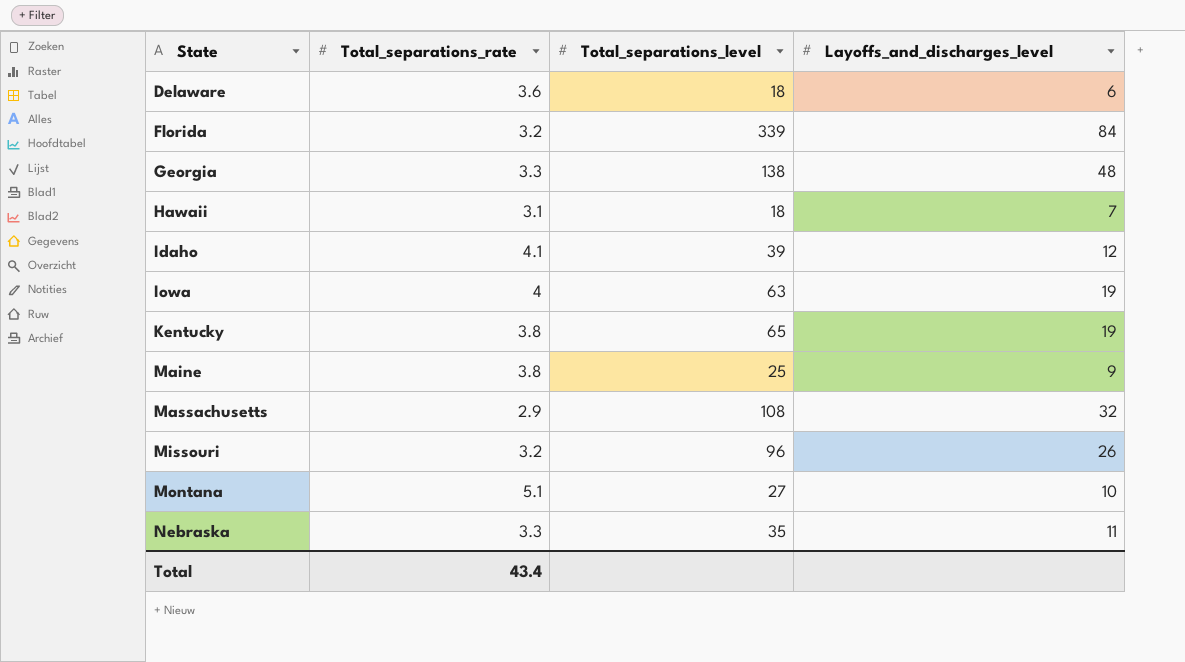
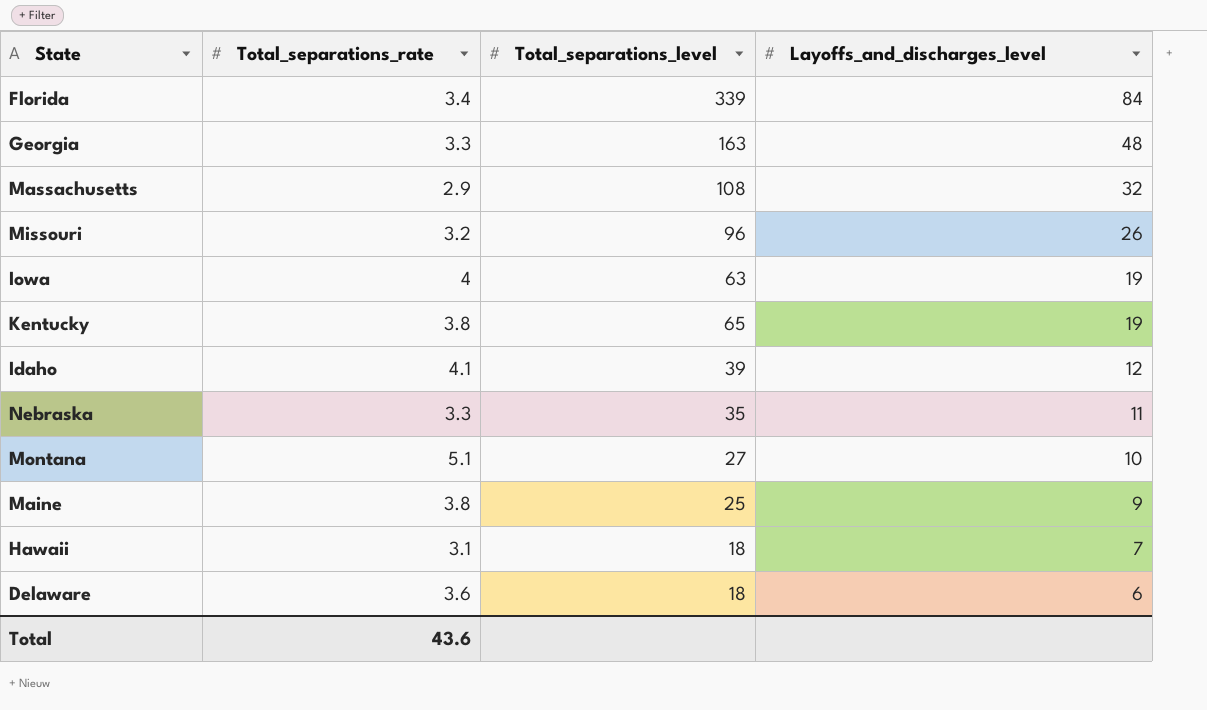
row order: State ascending -> Layoffs_and_discharges_level descending
Florida | Total_separations_rate: 3.2 -> 3.4
Georgia | Total_separations_level: 138 -> 163
Total | Total_separations_rate: 43.4 -> 43.6

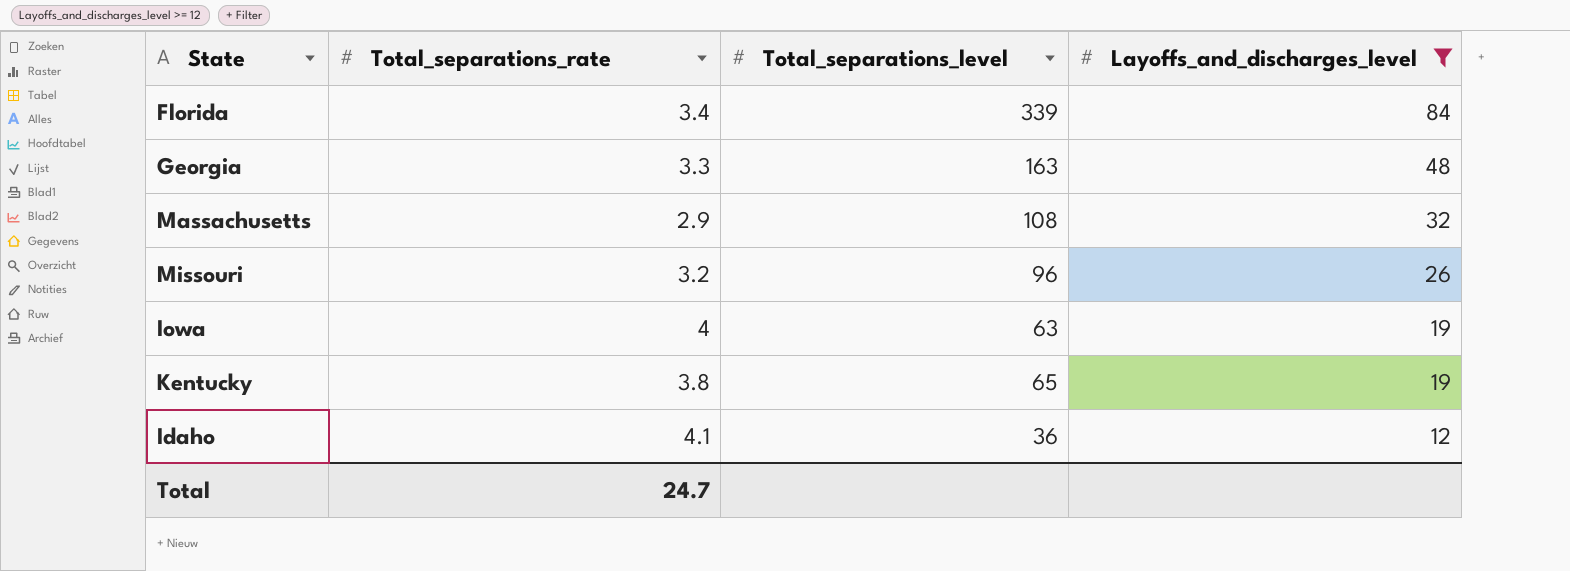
filter: none -> Layoffs_and_discharges_level >= 12
Idaho | Total_separations_level: 39 -> 36
Total | Total_separations_rate: 43.6 -> 24.7

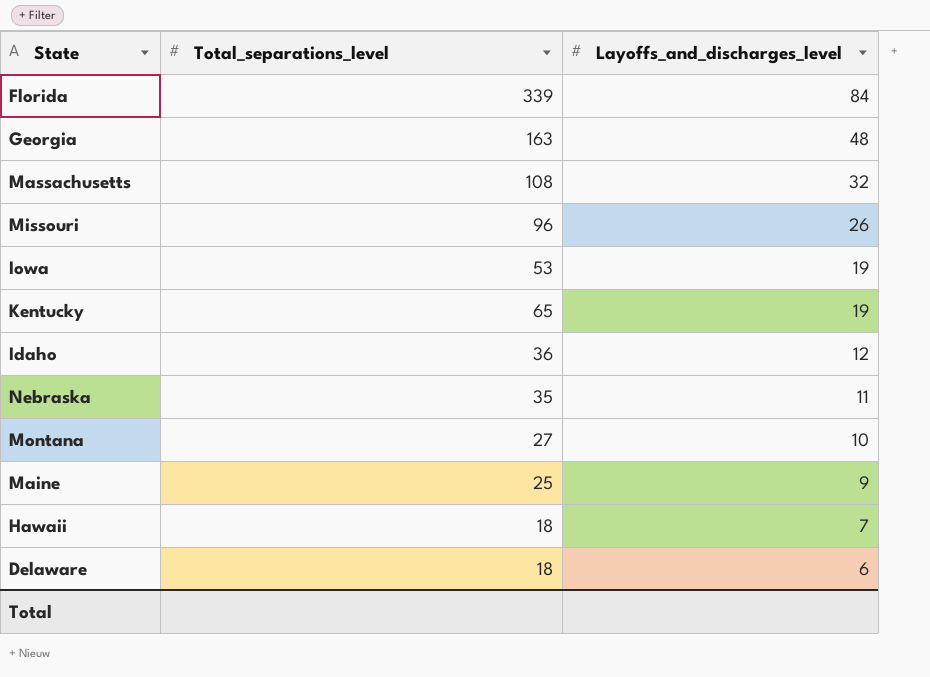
filter: Layoffs_and_discharges_level >= 12 -> none
column Total_separations_rate | position: 2 -> none
Iowa | Total_separations_level: 63 -> 53

